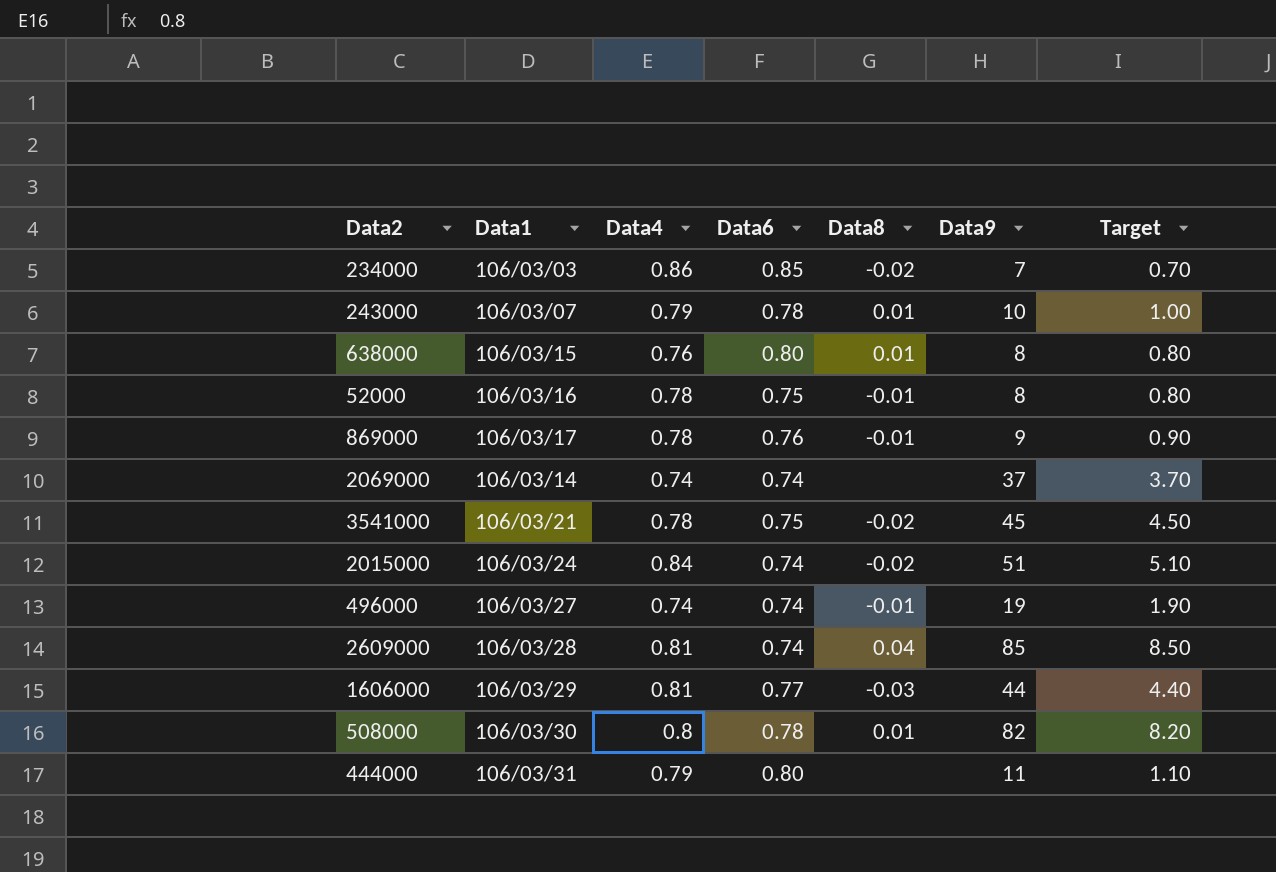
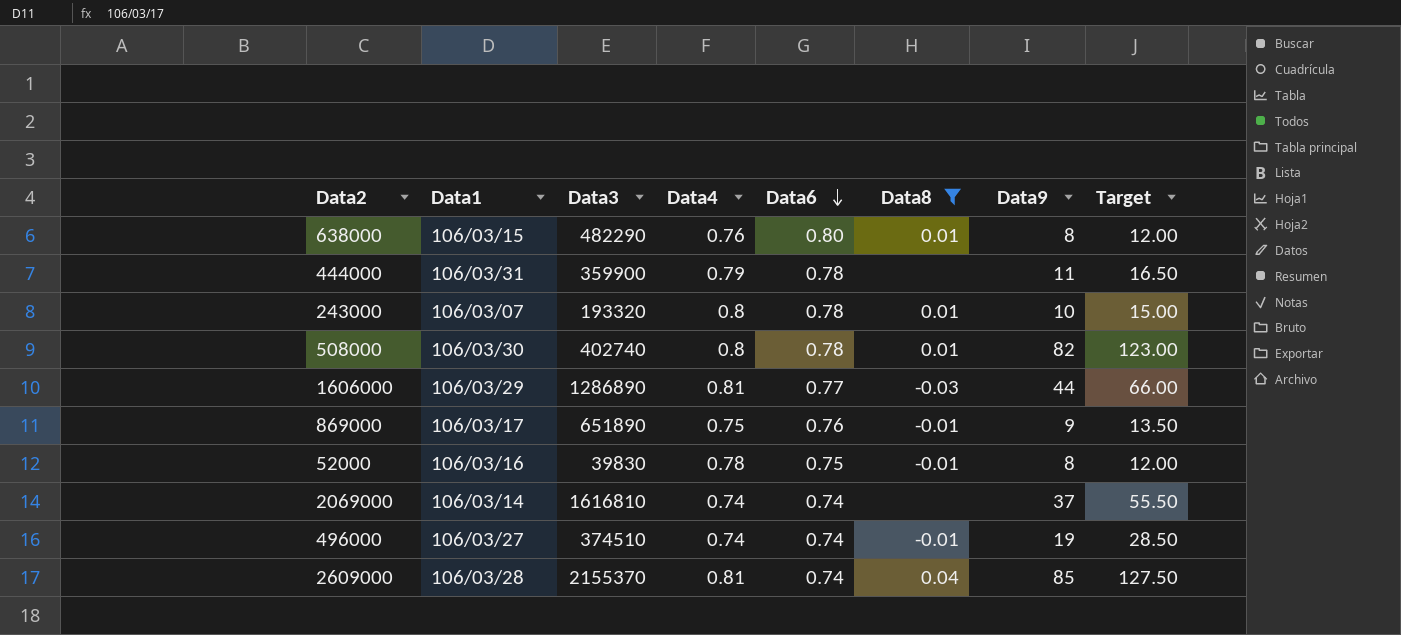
filter: none -> Data8 != -0.02
row order: none -> Data6 descending
column Data3 | position: none -> 3
column Target | formula: [Data9] * 0.1 -> [Data9] * 1.5
444000 | Data6: 0.80 -> 0.78
243000 | Data4: 0.79 -> 0.8
869000 | Data4: 0.78 -> 0.75

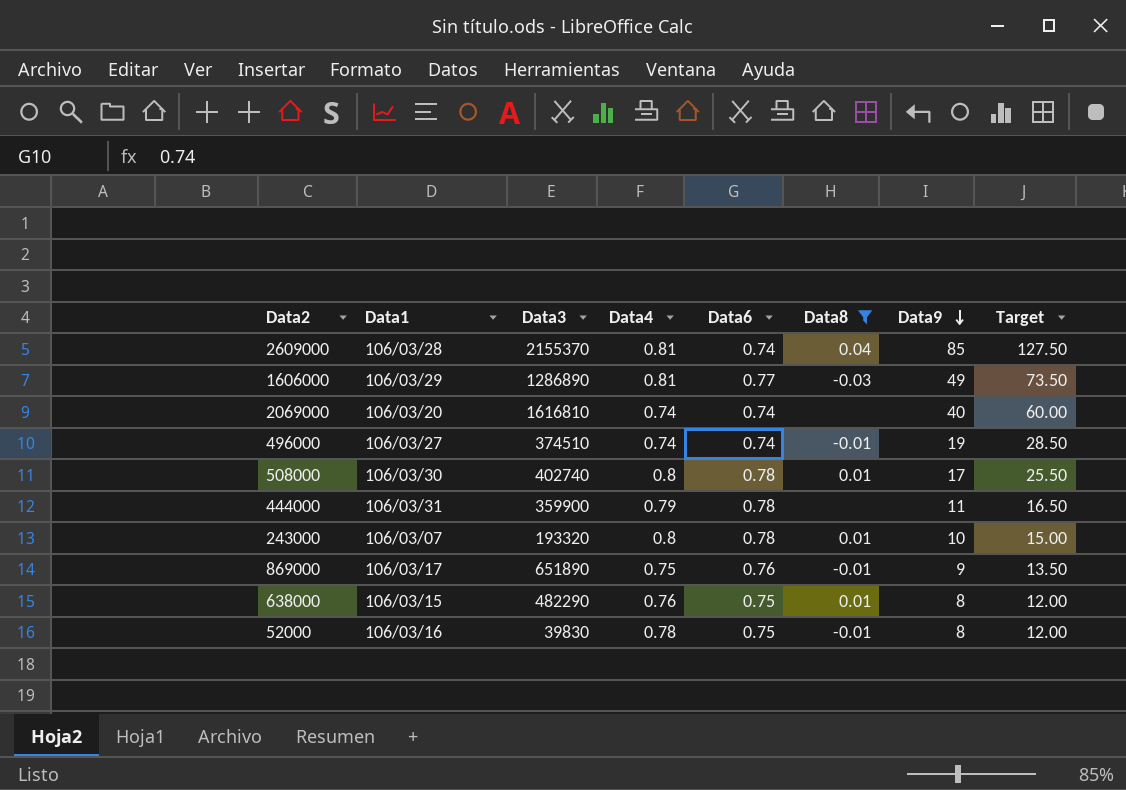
row order: Data6 descending -> Data9 descending
1606000 | Data9: 44 -> 49
1606000 | Target: 66.00 -> 73.50
2069000 | Data1: 106/03/14 -> 106/03/20
2069000 | Data9: 37 -> 40
2069000 | Target: 55.50 -> 60.00
508000 | Data9: 82 -> 17
508000 | Target: 123.00 -> 25.50
638000 | Data6: 0.80 -> 0.75

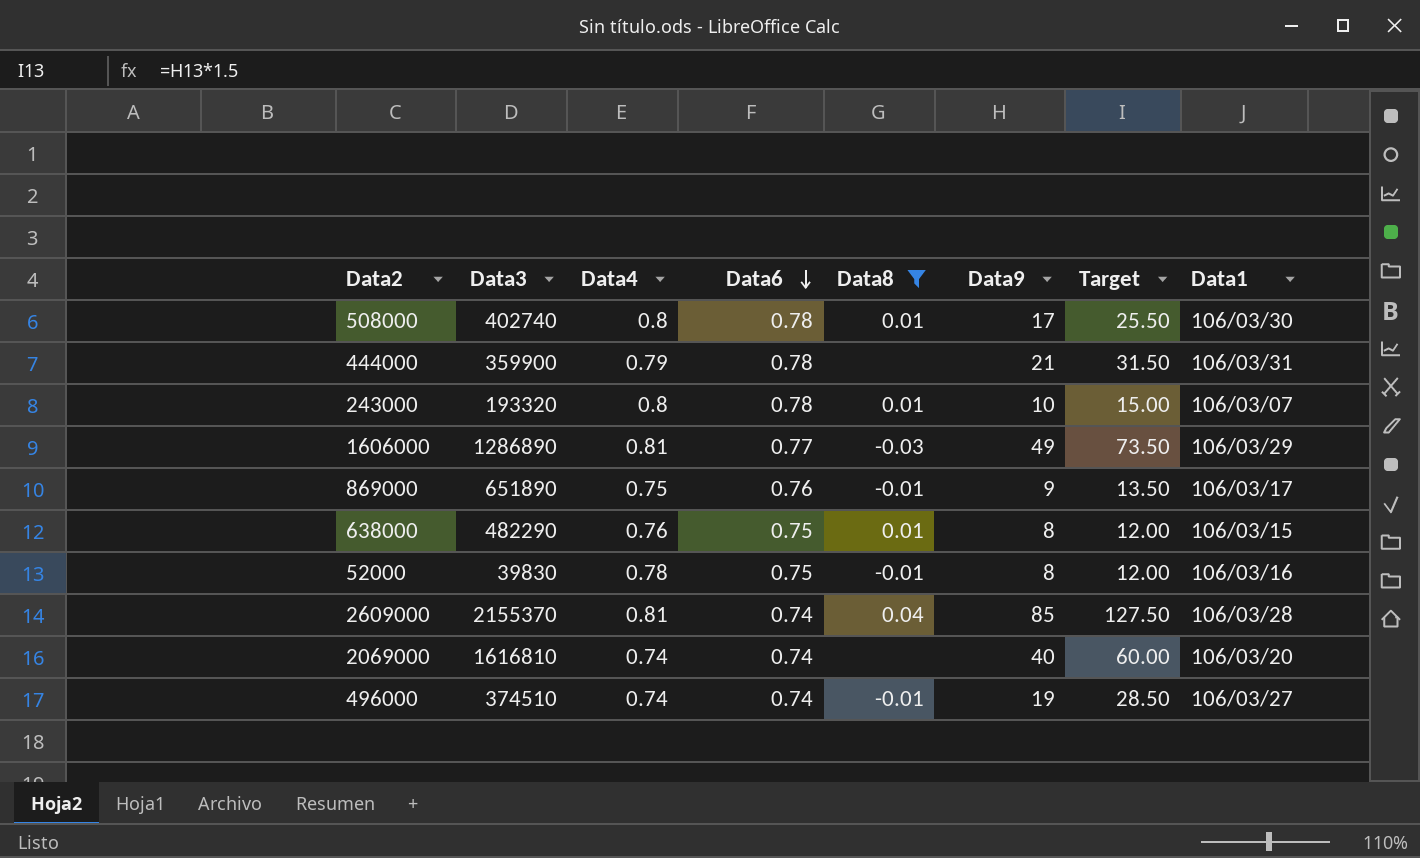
row order: Data9 descending -> Data6 descending
column Data1 | position: 2 -> 8
444000 | Data9: 11 -> 21
444000 | Target: 16.50 -> 31.50

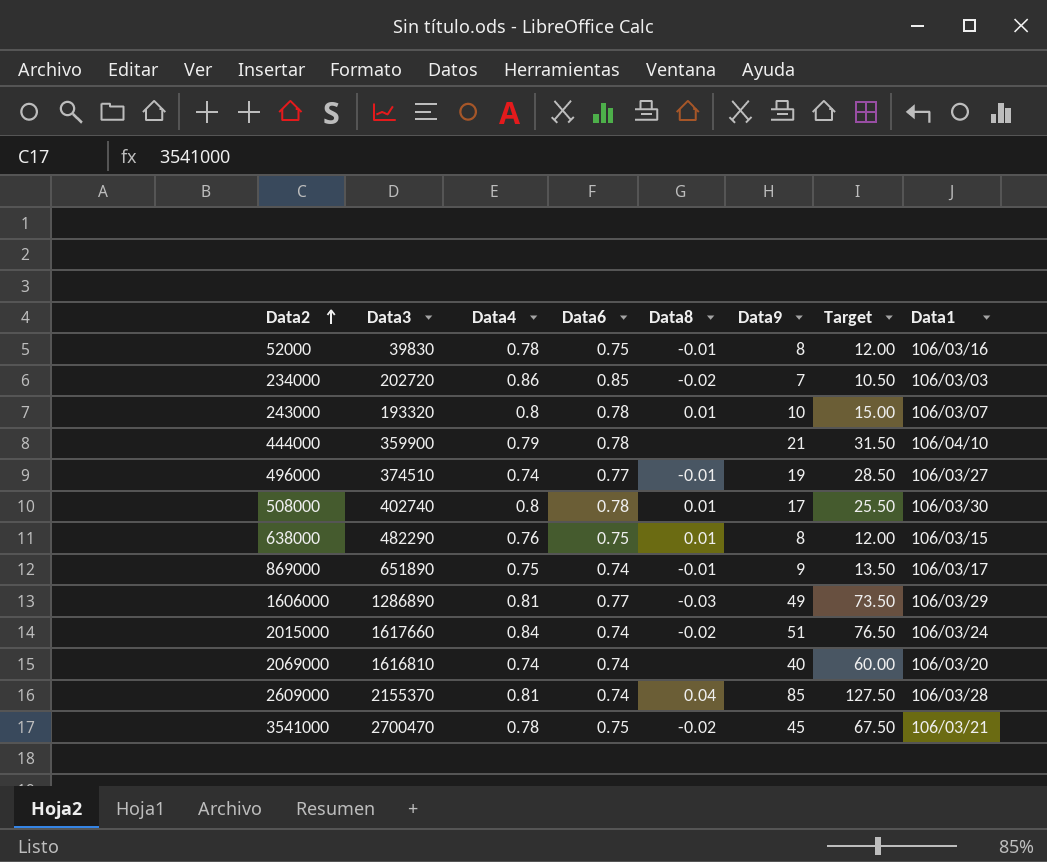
filter: Data8 != -0.02 -> none
row order: Data6 descending -> Data2 ascending
444000 | Data1: 106/03/31 -> 106/04/10
496000 | Data6: 0.74 -> 0.77
869000 | Data6: 0.76 -> 0.74

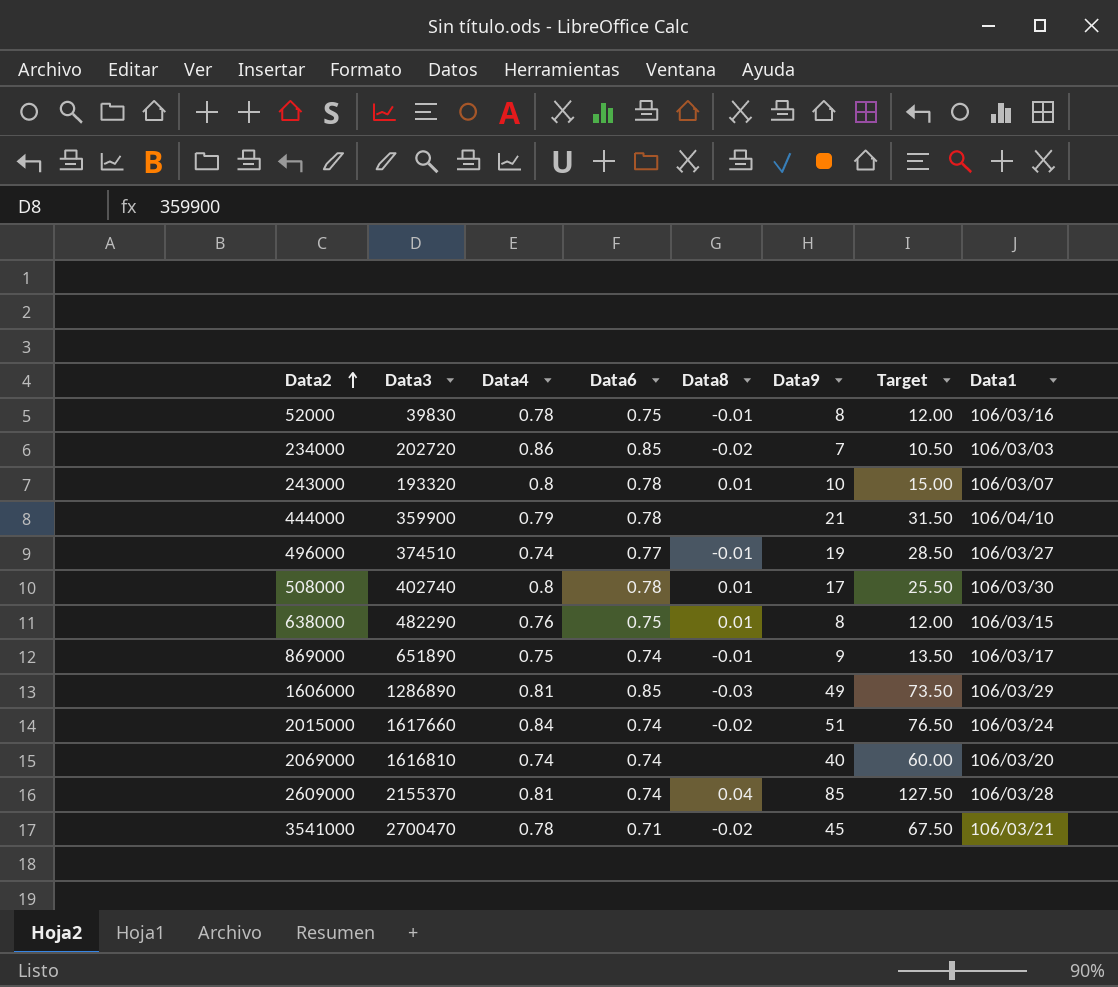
1606000 | Data6: 0.77 -> 0.85
3541000 | Data6: 0.75 -> 0.71

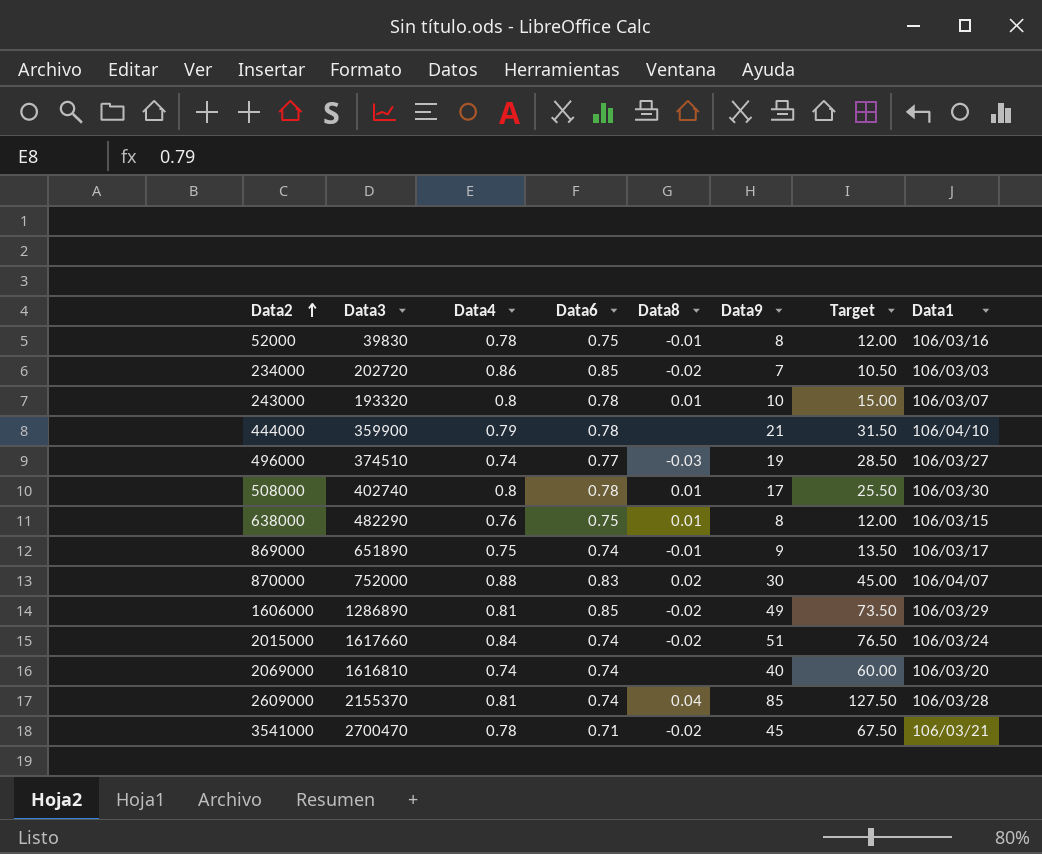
496000 | Data8: -0.01 -> -0.03
row 870000: none -> 752000 | 0.88 | 0.83 | 0.02 | 30 | 45.00 | 106/04/07
1606000 | Data8: -0.03 -> -0.02

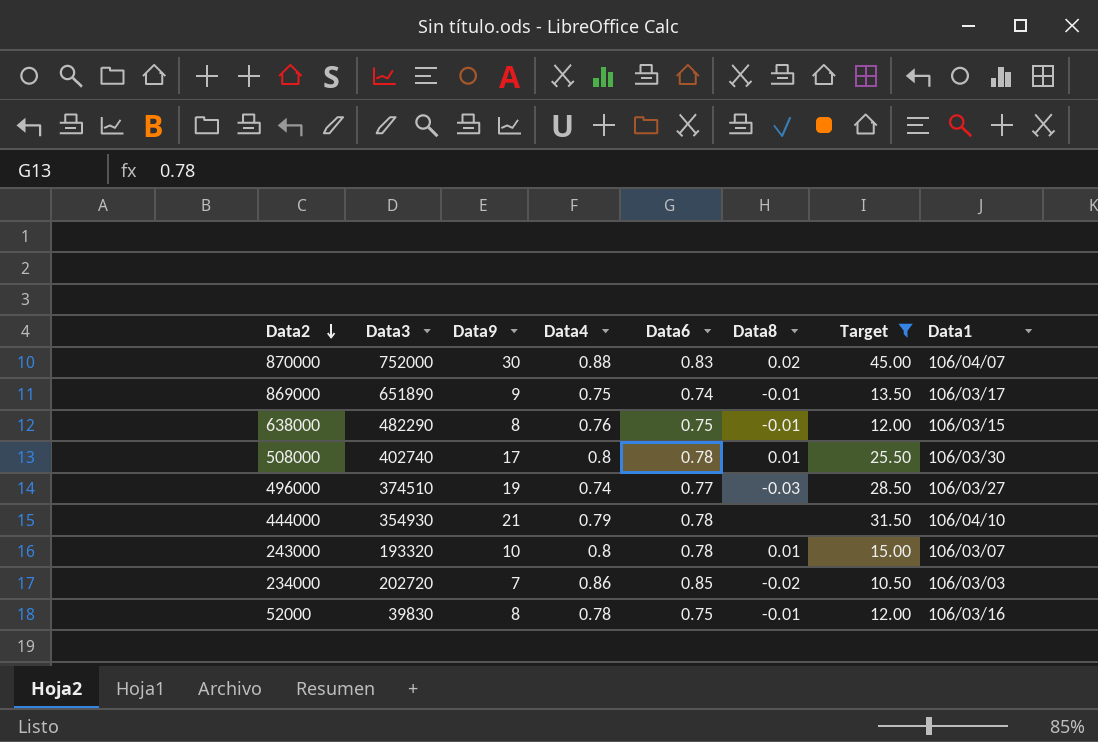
filter: none -> Target <= 45.00
row order: Data2 ascending -> Data2 descending
column Data9 | position: 6 -> 3
638000 | Data8: 0.01 -> -0.01
444000 | Data3: 359900 -> 354930

